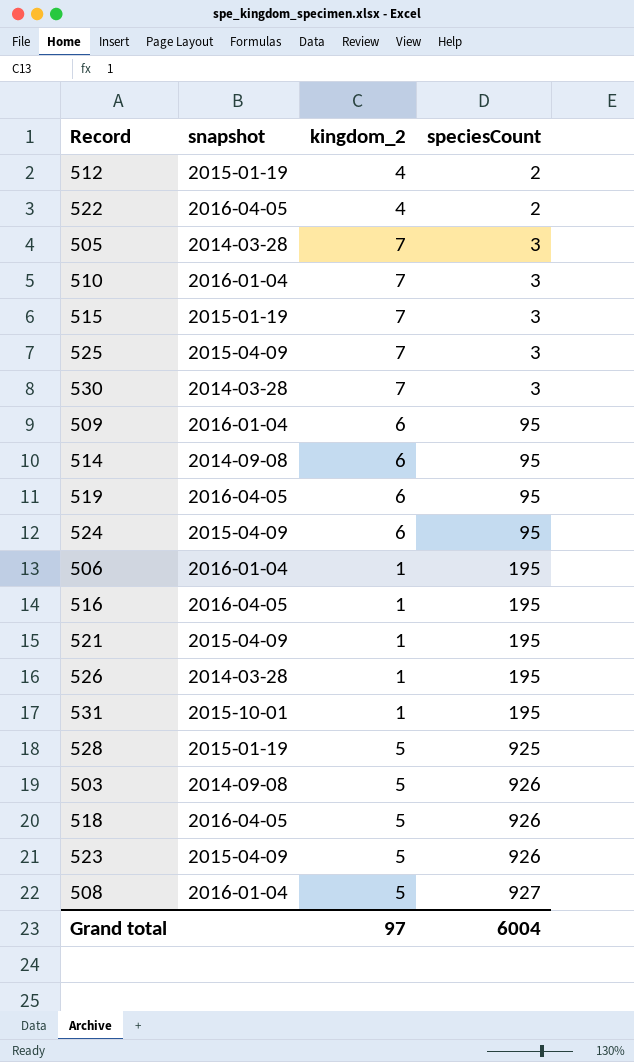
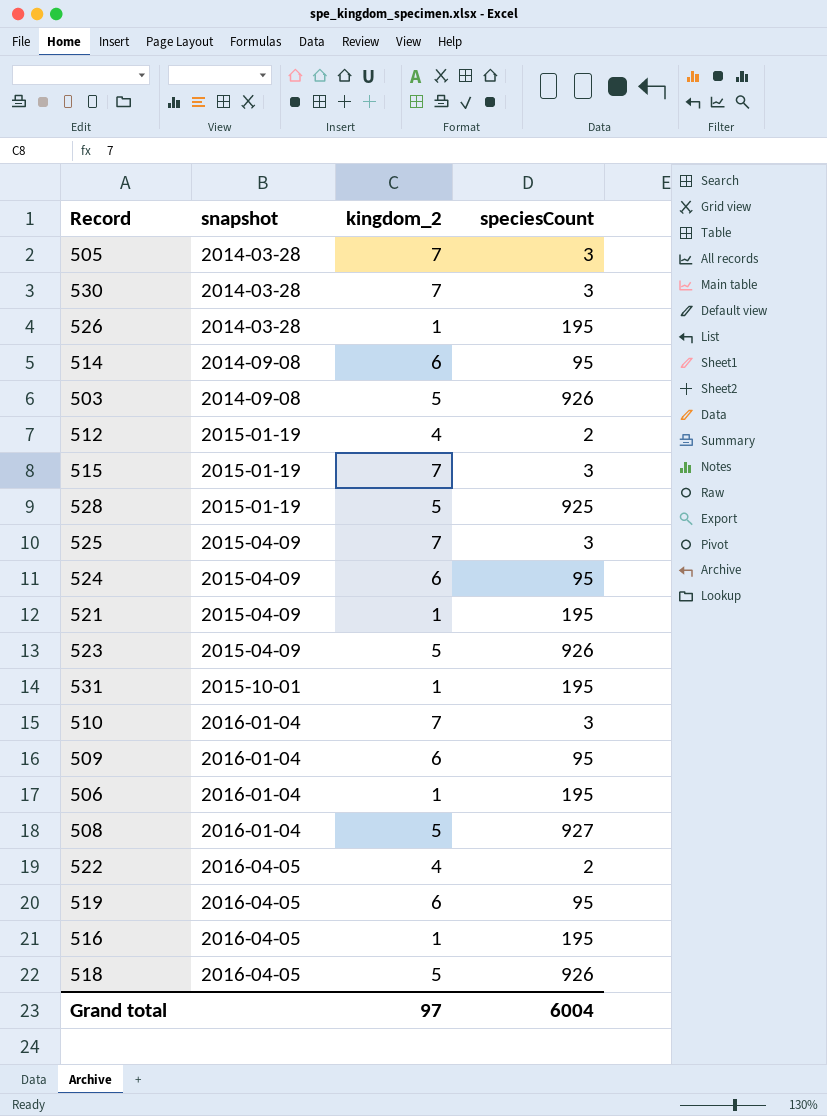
row order: speciesCount ascending -> snapshot ascending

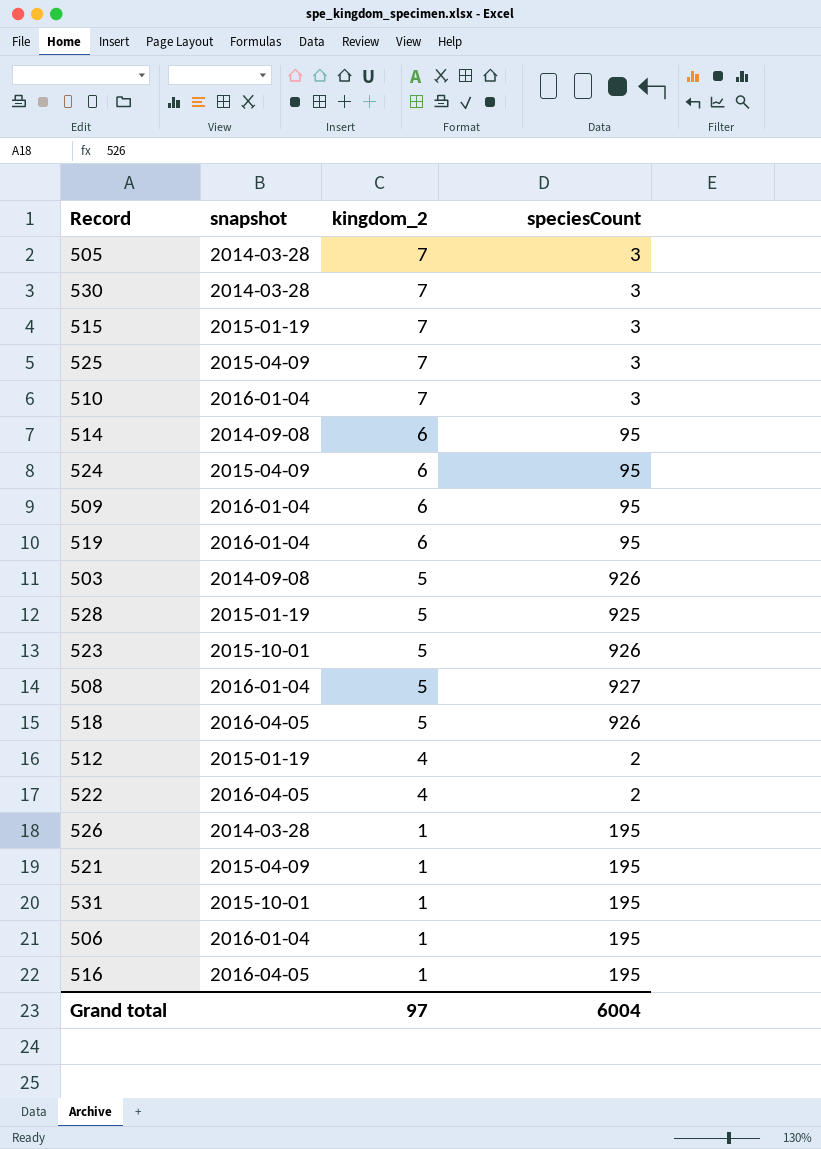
row order: snapshot ascending -> kingdom_2 descending
519 | snapshot: 2016-04-05 -> 2016-01-04
523 | snapshot: 2015-04-09 -> 2015-10-01

